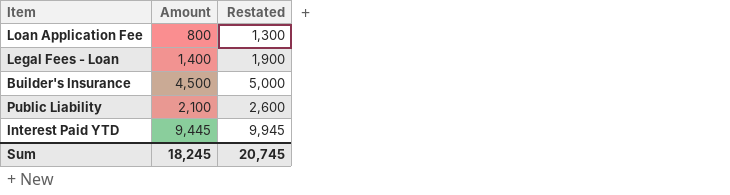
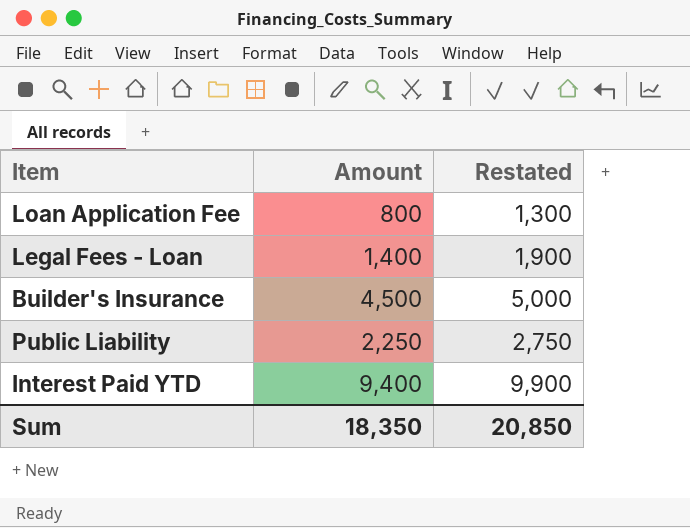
Public Liability | Amount: 2,100 -> 2,250
Public Liability | Restated: 2,600 -> 2,750
Interest Paid YTD | Amount: 9,445 -> 9,400
Interest Paid YTD | Restated: 9,945 -> 9,900
Sum | Amount: 18,245 -> 18,350
Sum | Restated: 20,745 -> 20,850

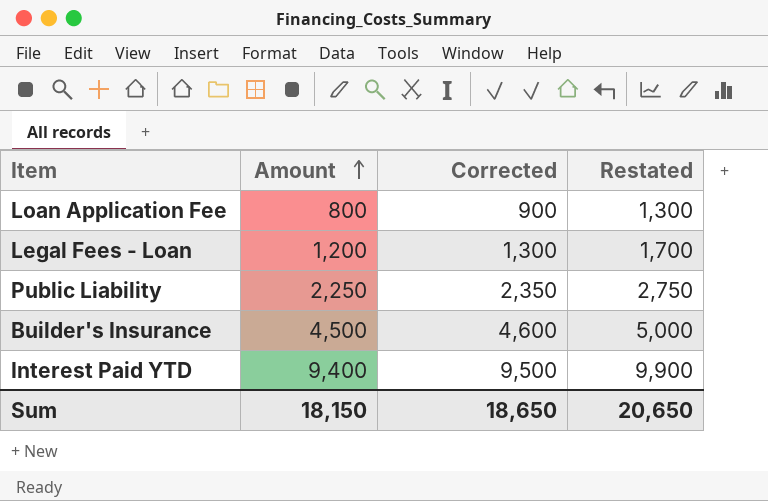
row order: none -> Amount ascending
column Corrected | formula: none -> [Amount] + 100
Legal Fees - Loan | Amount: 1,400 -> 1,200
Legal Fees - Loan | Restated: 1,900 -> 1,700
Sum | Amount: 18,350 -> 18,150
Sum | Restated: 20,850 -> 20,650

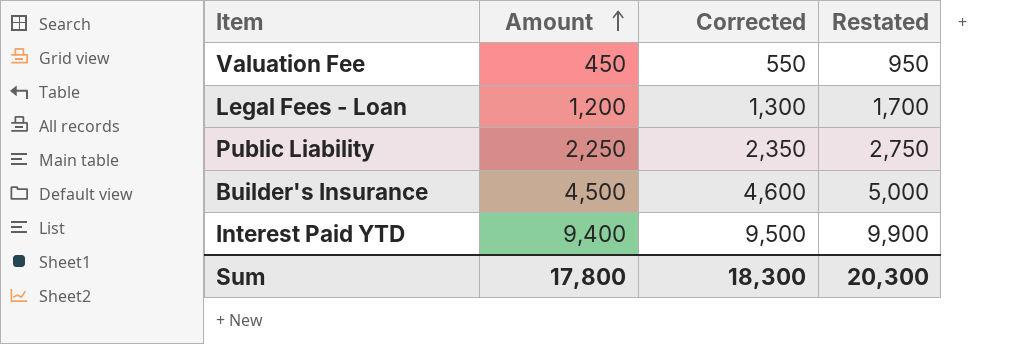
row Loan Application Fee: 800 | 900 | 1,300 -> none
row Valuation Fee: none -> 450 | 550 | 950
Sum | Amount: 18,150 -> 17,800
Sum | Corrected: 18,650 -> 18,300
Sum | Restated: 20,650 -> 20,300

